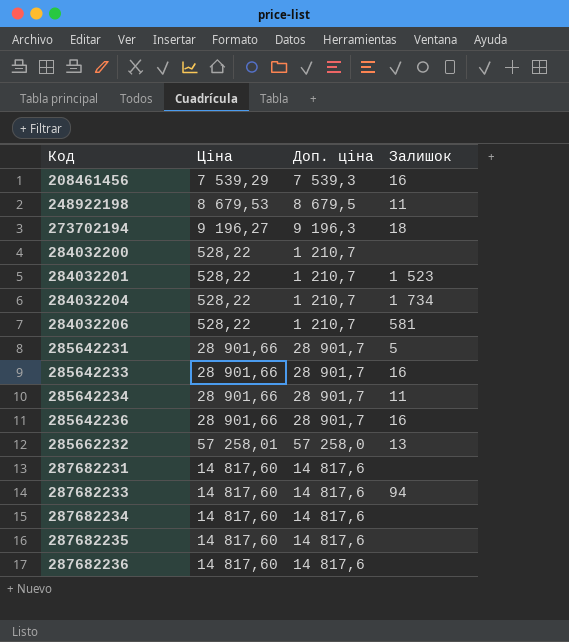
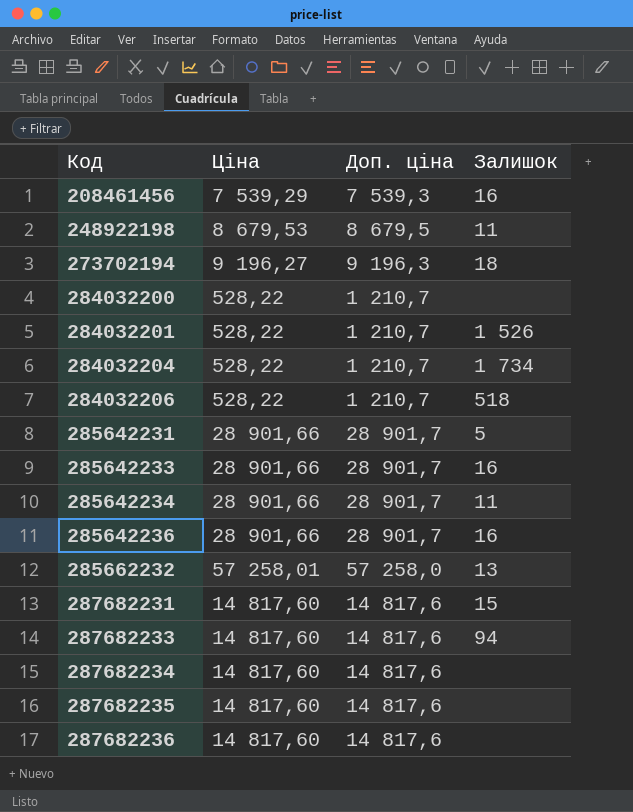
284032201 | Залишок: 1 523 -> 1 526
284032206 | Залишок: 581 -> 518
287682231 | Залишок: none -> 15

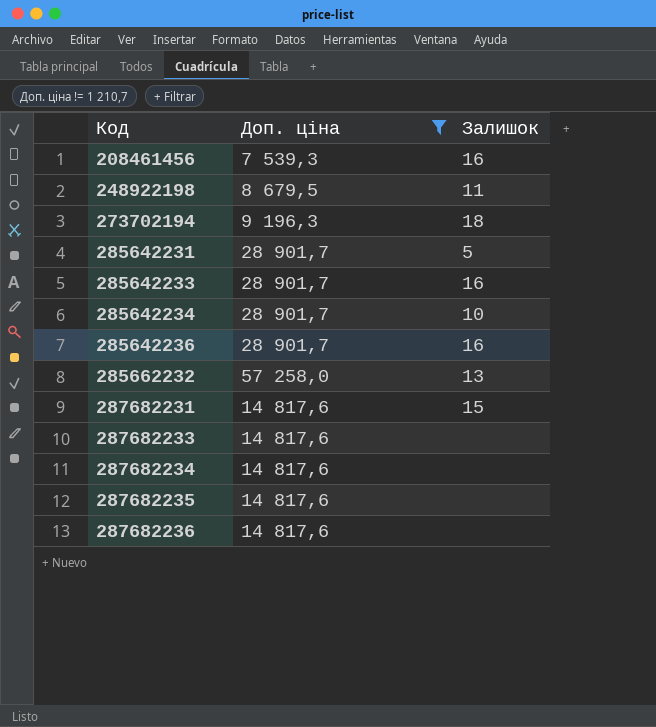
filter: none -> Доп. ціна != 1 210,7
column Ціна | position: 2 -> none
285642234 | Залишок: 11 -> 10
287682233 | Залишок: 94 -> none

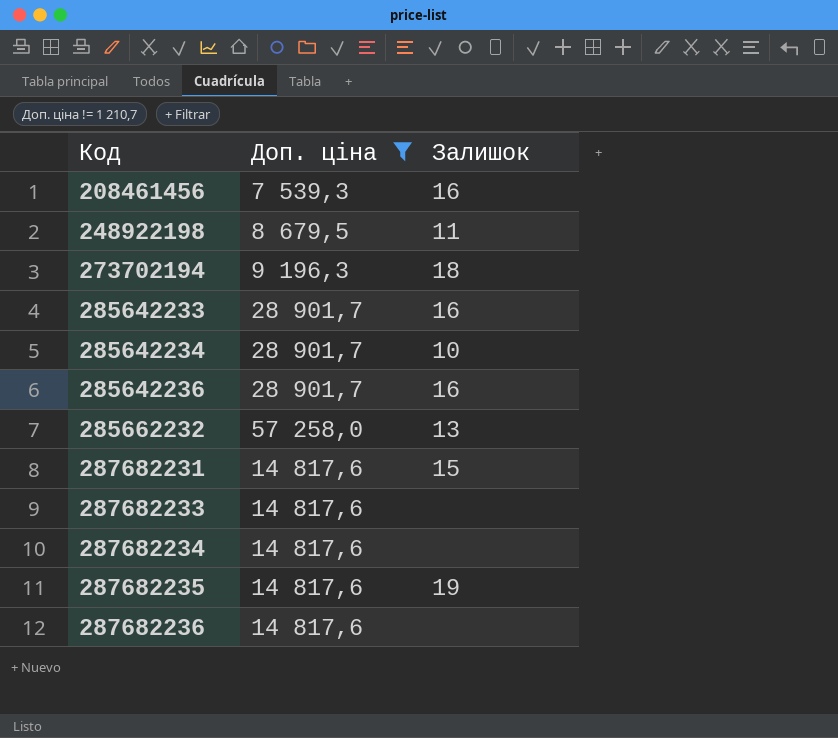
row 285642231: 28 901,7 | 5 -> none
287682235 | Залишок: none -> 19

